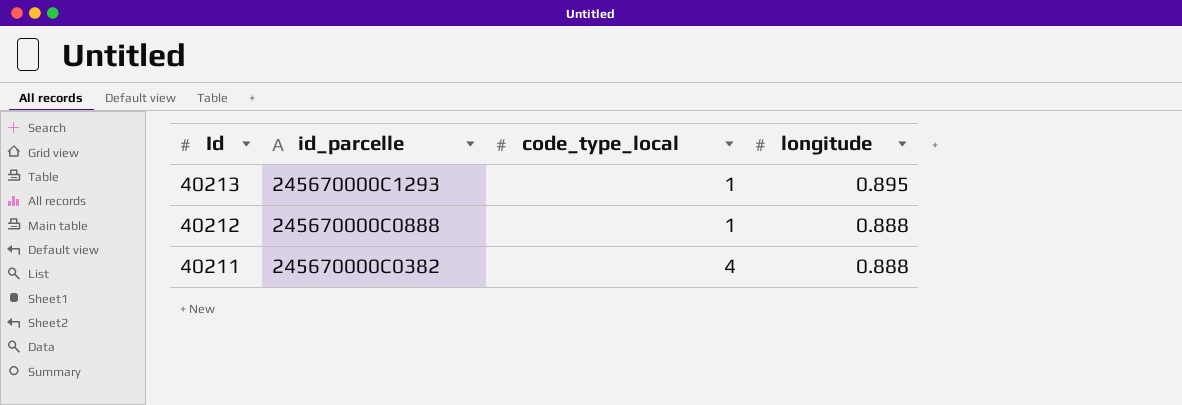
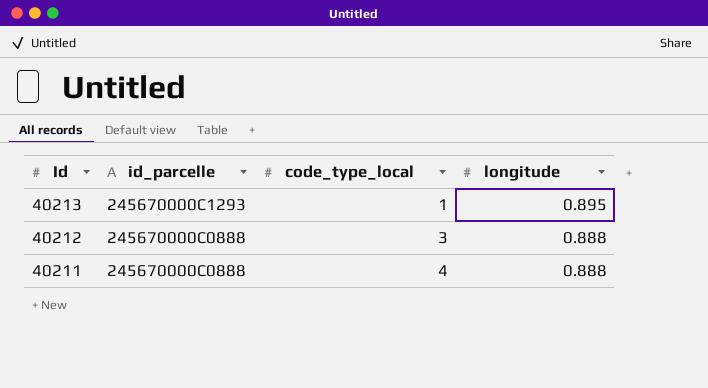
40212 | code_type_local: 1 -> 3
40211 | id_parcelle: 245670000C0382 -> 245670000C0888

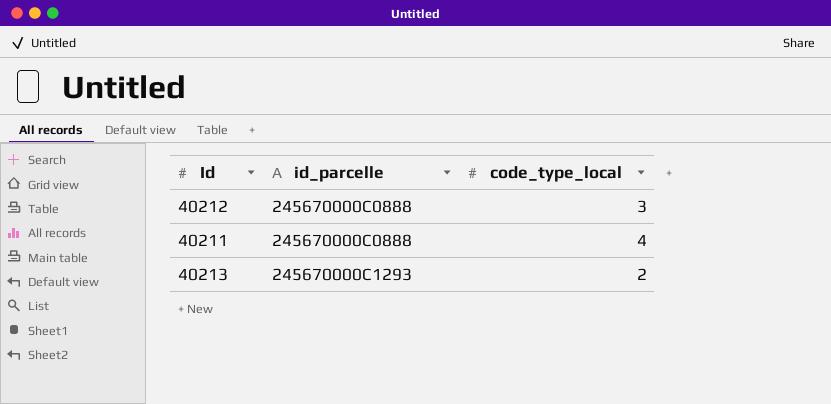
row order: Id descending -> id_parcelle ascending
column longitude | position: 4 -> none
40213 | code_type_local: 1 -> 2

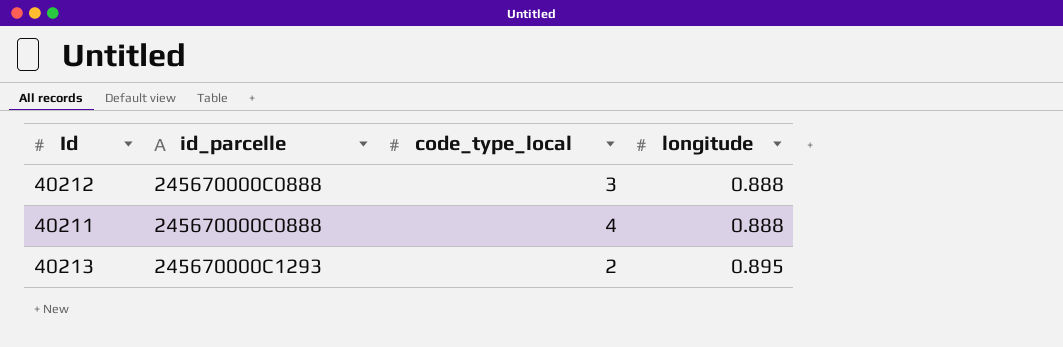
column longitude | position: none -> 4

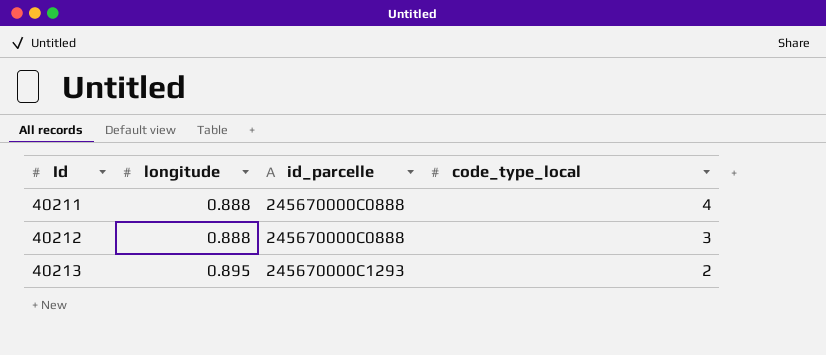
row order: id_parcelle ascending -> Id ascending
column longitude | position: 4 -> 2

